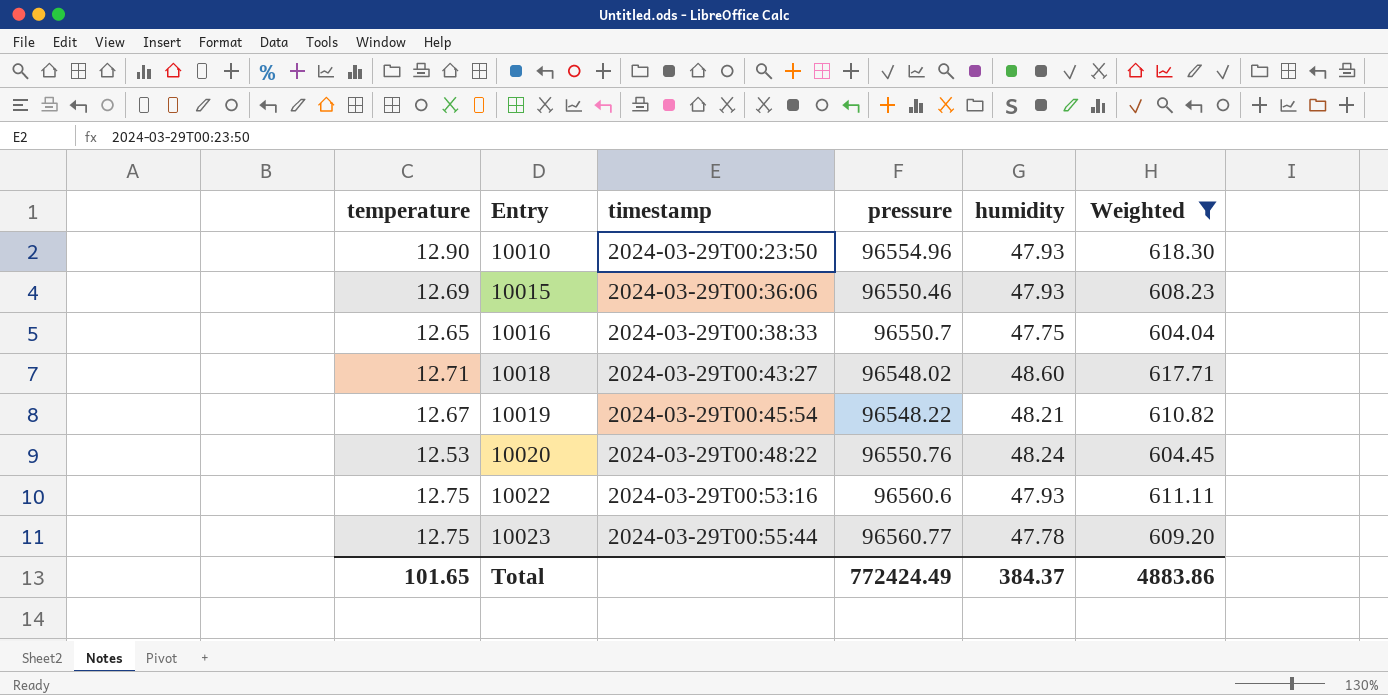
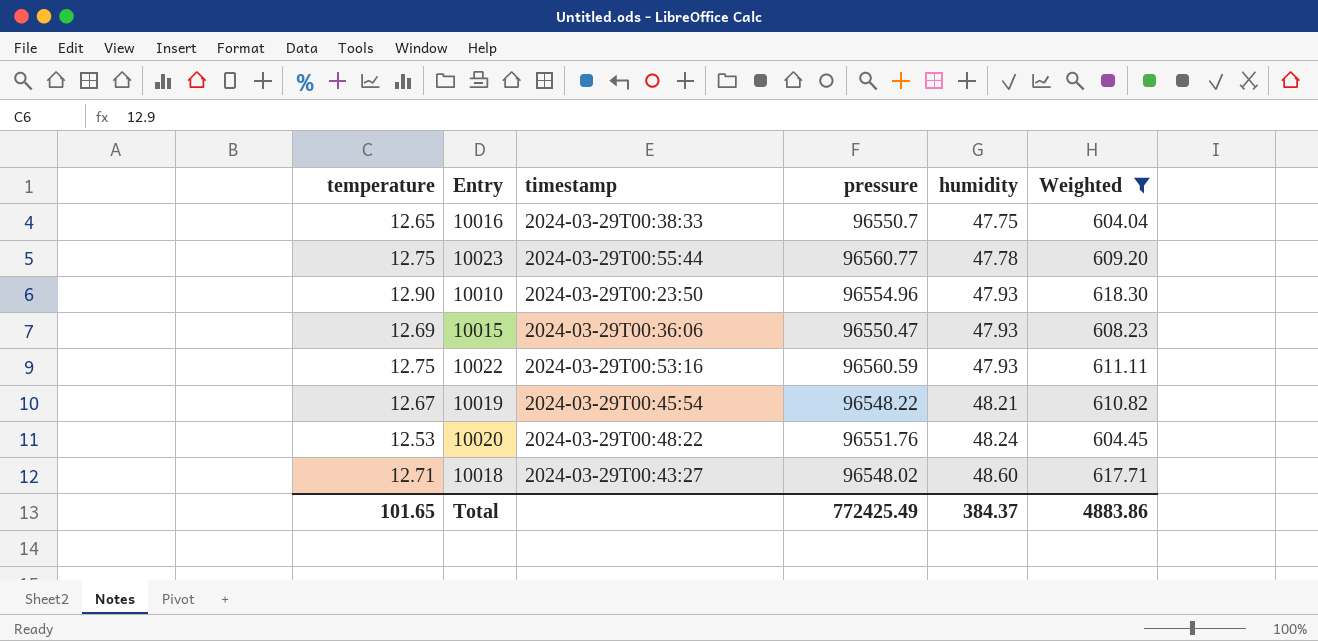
row order: Entry ascending -> humidity ascending
10015 | pressure: 96550.46 -> 96550.47
10022 | pressure: 96560.6 -> 96560.59
10020 | pressure: 96550.76 -> 96551.76
Total | pressure: 772424.49 -> 772425.49

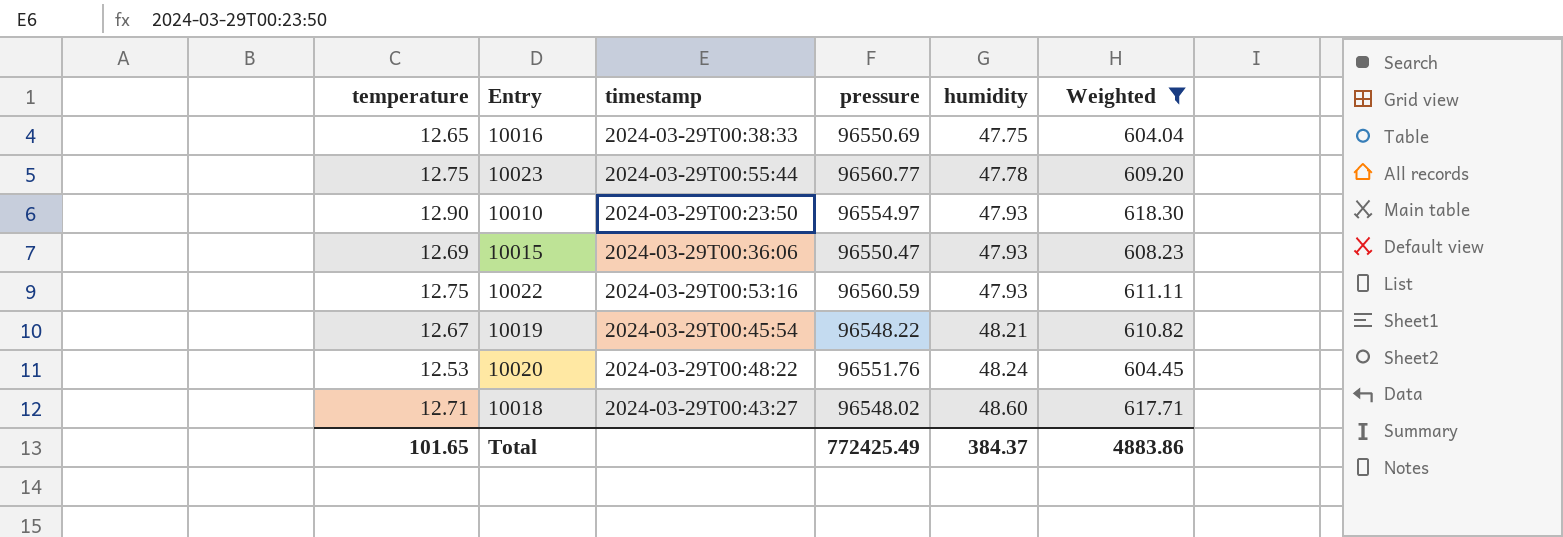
10016 | pressure: 96550.7 -> 96550.69
10010 | pressure: 96554.96 -> 96554.97

